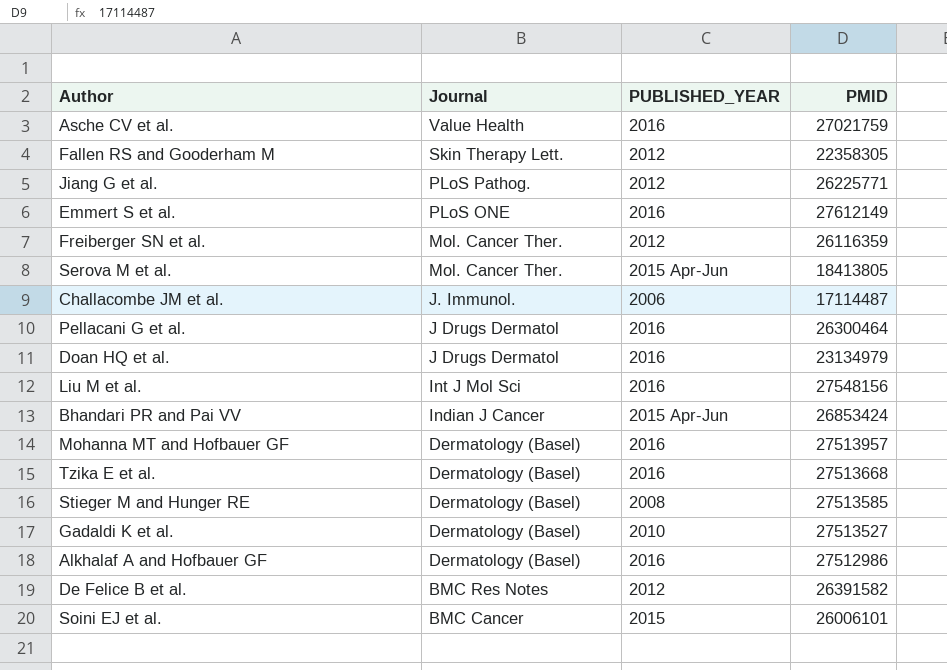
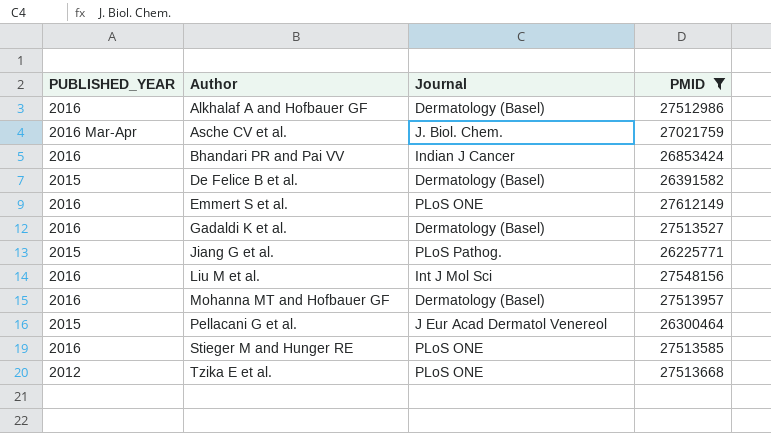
filter: none -> PMID >= 26225771
row order: Journal descending -> Author ascending
column PUBLISHED_YEAR | position: 3 -> 1
Asche CV et al. | PUBLISHED_YEAR: 2016 -> 2016 Mar-Apr
Asche CV et al. | Journal: Value Health -> J. Biol. Chem.
Bhandari PR and Pai VV | PUBLISHED_YEAR: 2015 Apr-Jun -> 2016
De Felice B et al. | PUBLISHED_YEAR: 2012 -> 2015
De Felice B et al. | Journal: BMC Res Notes -> Dermatology (Basel)
Gadaldi K et al. | PUBLISHED_YEAR: 2010 -> 2016
Jiang G et al. | PUBLISHED_YEAR: 2012 -> 2015
Pellacani G et al. | PUBLISHED_YEAR: 2016 -> 2015
Pellacani G et al. | Journal: J Drugs Dermatol -> J Eur Acad Dermatol Venereol
Stieger M and Hunger RE | PUBLISHED_YEAR: 2008 -> 2016
Stieger M and Hunger RE | Journal: Dermatology (Basel) -> PLoS ONE
Tzika E et al. | PUBLISHED_YEAR: 2016 -> 2012
Tzika E et al. | Journal: Dermatology (Basel) -> PLoS ONE

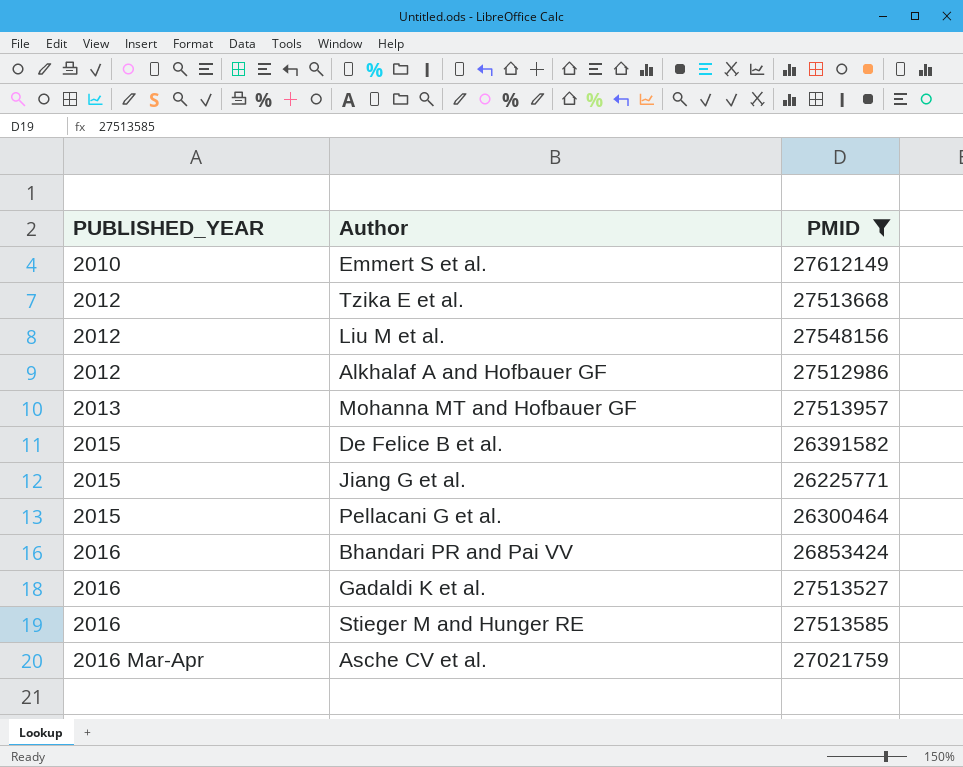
row order: Author ascending -> PUBLISHED_YEAR ascending
column Journal | position: 3 -> none
Emmert S et al. | PUBLISHED_YEAR: 2016 -> 2010
Liu M et al. | PUBLISHED_YEAR: 2016 -> 2012
Alkhalaf A and Hofbauer GF | PUBLISHED_YEAR: 2016 -> 2012
Mohanna MT and Hofbauer GF | PUBLISHED_YEAR: 2016 -> 2013

